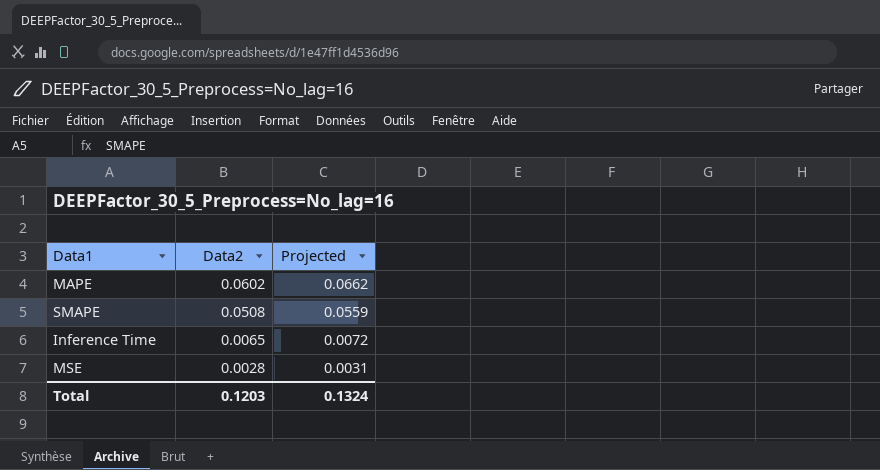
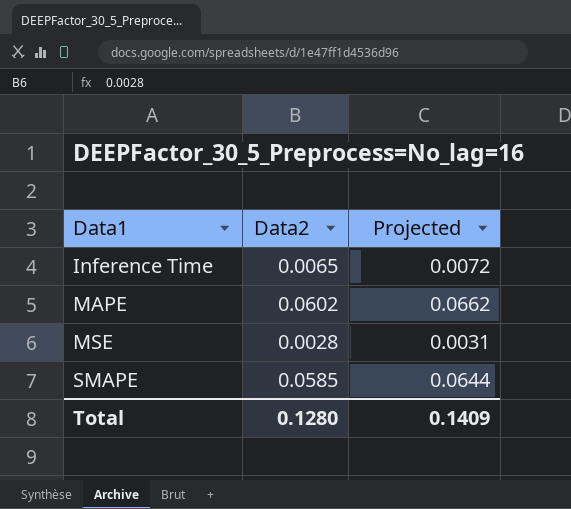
row order: Data2 descending -> Data1 ascending
SMAPE | Data2: 0.0508 -> 0.0585
SMAPE | Projected: 0.0559 -> 0.0644
Total | Data2: 0.1203 -> 0.1280
Total | Projected: 0.1324 -> 0.1409

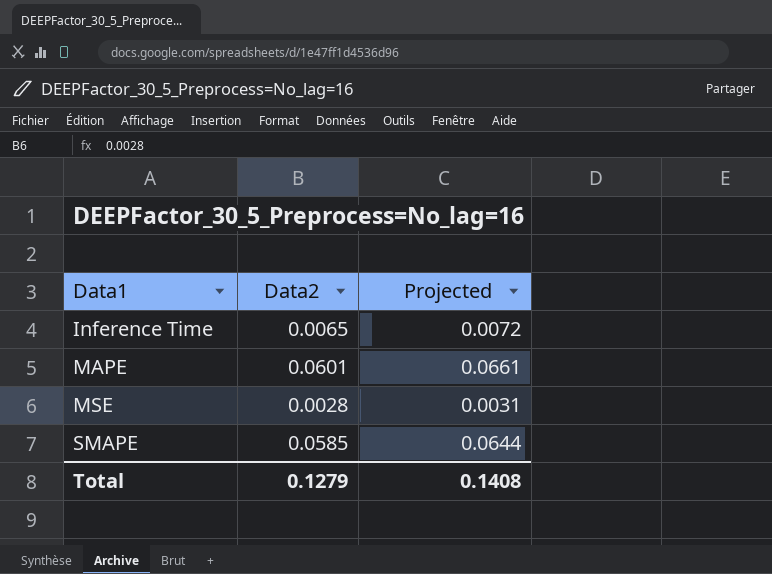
MAPE | Data2: 0.0602 -> 0.0601
MAPE | Projected: 0.0662 -> 0.0661
Total | Data2: 0.1280 -> 0.1279
Total | Projected: 0.1409 -> 0.1408

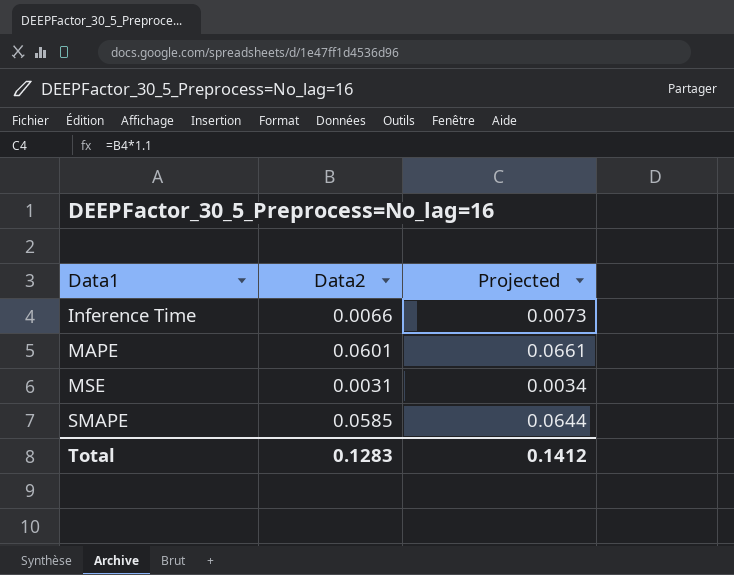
Inference Time | Data2: 0.0065 -> 0.0066
Inference Time | Projected: 0.0072 -> 0.0073
MSE | Data2: 0.0028 -> 0.0031
MSE | Projected: 0.0031 -> 0.0034
Total | Data2: 0.1279 -> 0.1283
Total | Projected: 0.1408 -> 0.1412

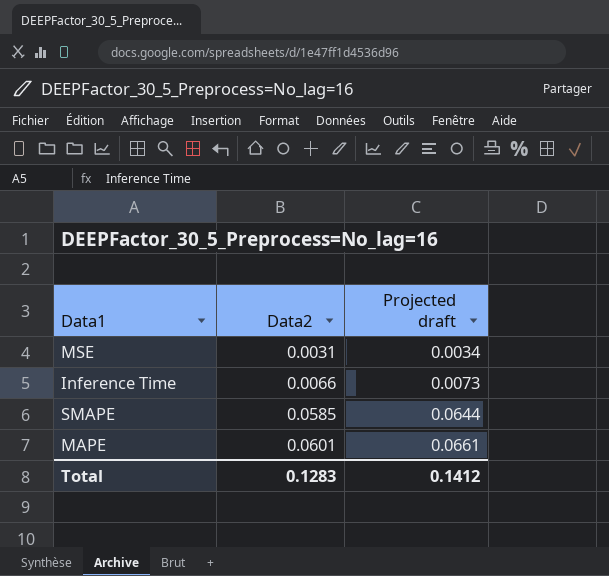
row order: Data1 ascending -> Data2 ascending
column name: Projected -> Projected draft

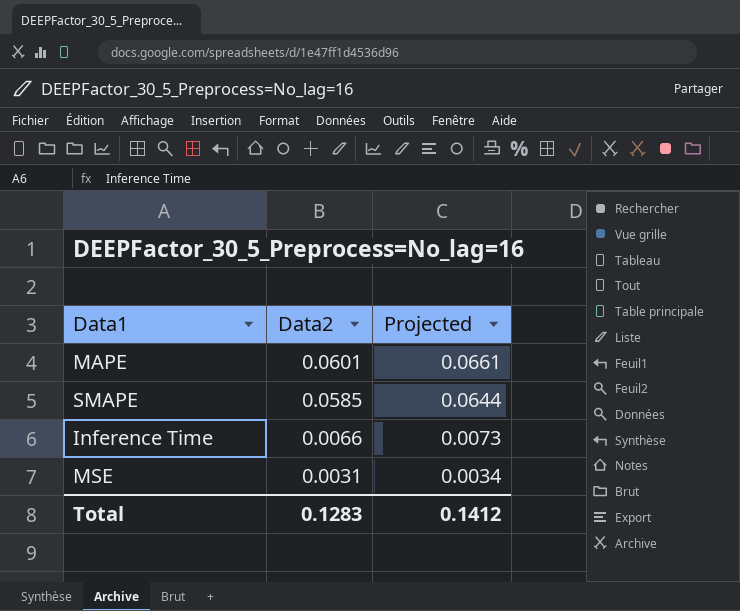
row order: Data2 ascending -> Data2 descending
column name: Projected draft -> Projected

